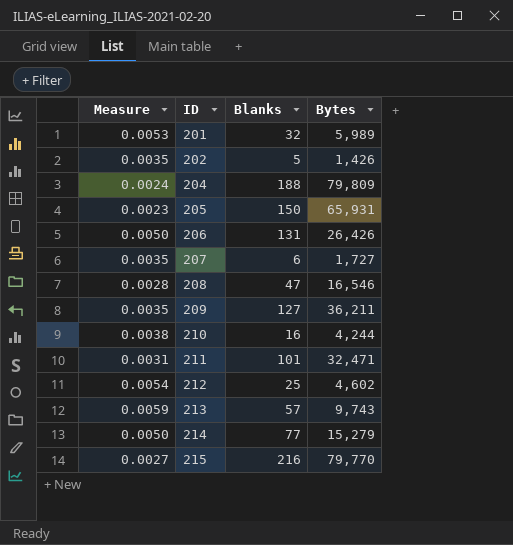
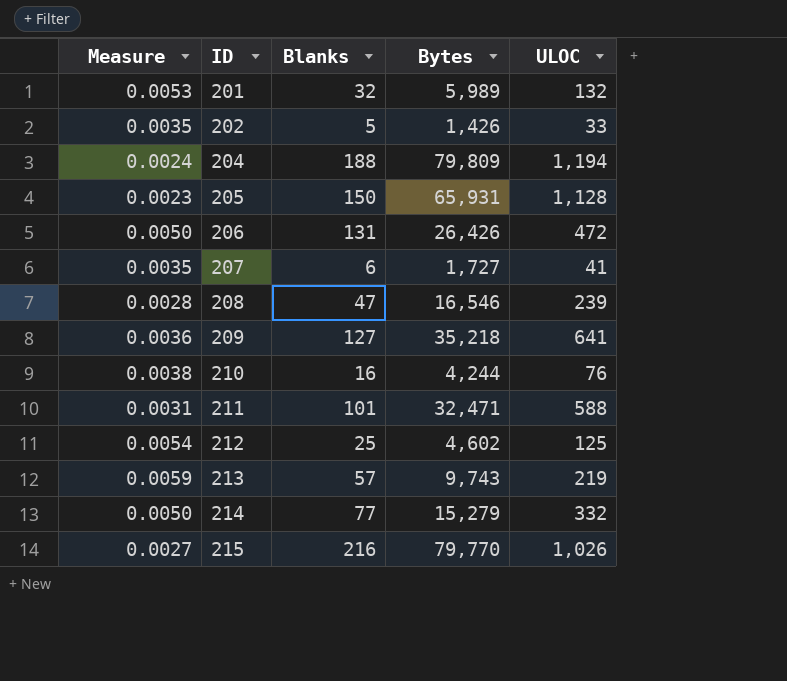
column ULOC | position: none -> 5
209 | Measure: 0.0035 -> 0.0036
209 | Bytes: 36,211 -> 35,218

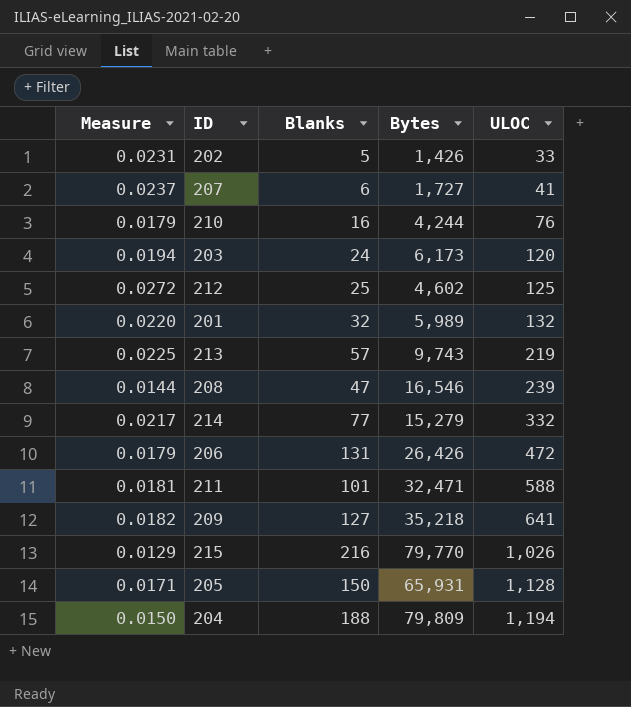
row order: ID ascending -> ULOC ascending
column Measure | formula: [Blanks] / [Bytes] -> [ULOC] / [Bytes]
row 203: none -> 0.0194 | 24 | 6,173 | 120

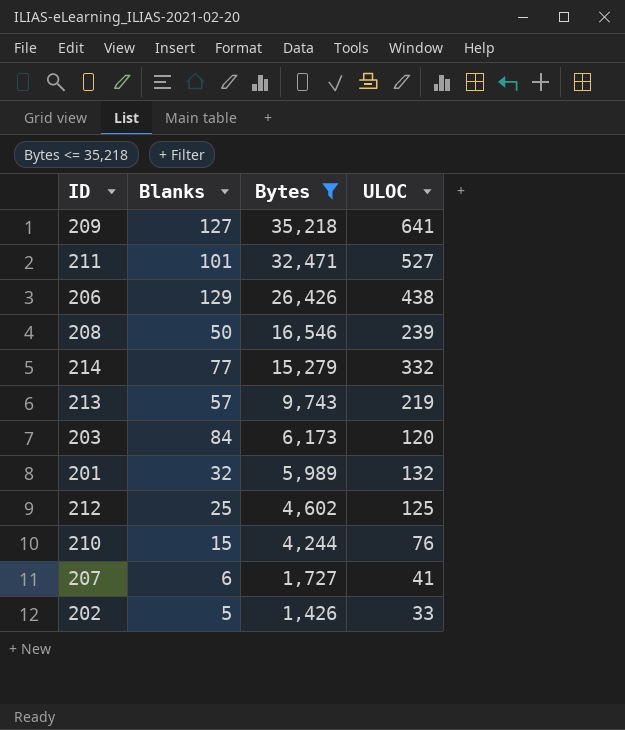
filter: none -> Bytes <= 35,218
row order: ULOC ascending -> Bytes descending
column Measure | formula: [ULOC] / [Bytes] -> none
211 | ULOC: 588 -> 527
206 | Blanks: 131 -> 129
206 | ULOC: 472 -> 438
208 | Blanks: 47 -> 50
203 | Blanks: 24 -> 84
210 | Blanks: 16 -> 15

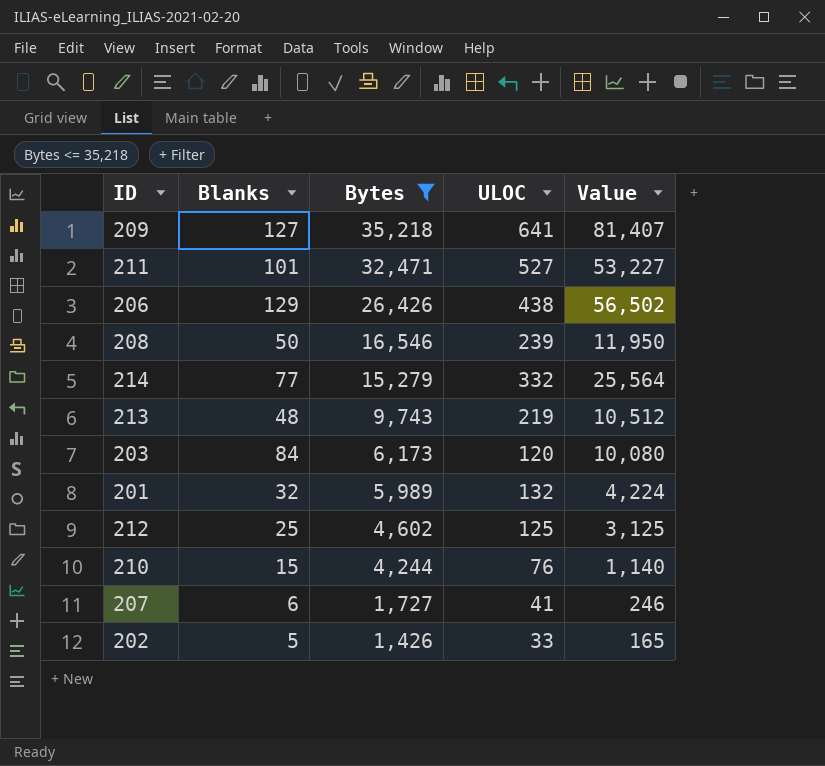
column Value | formula: none -> [Blanks] * [ULOC]
213 | Blanks: 57 -> 48

